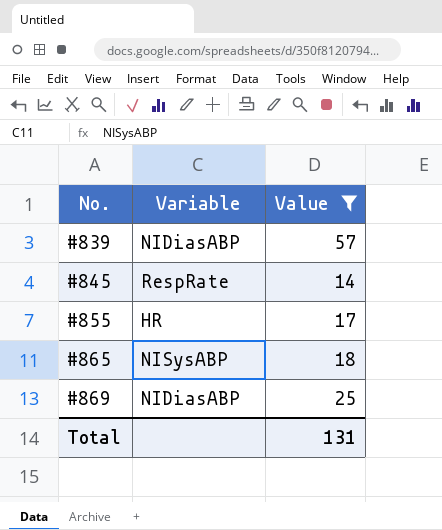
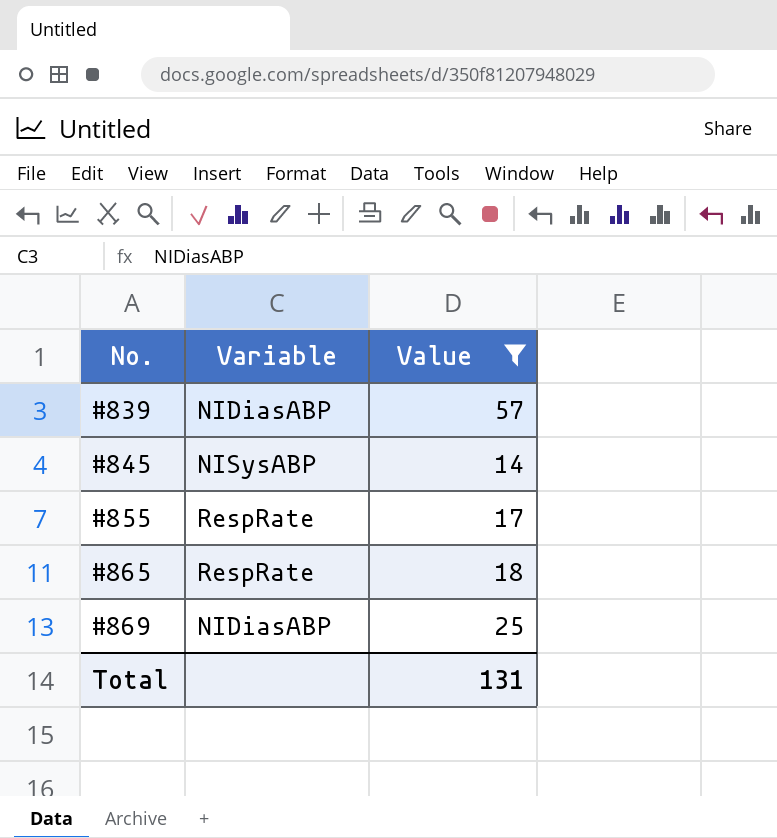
#845 | Variable: RespRate -> NISysABP
#855 | Variable: HR -> RespRate
#865 | Variable: NISysABP -> RespRate

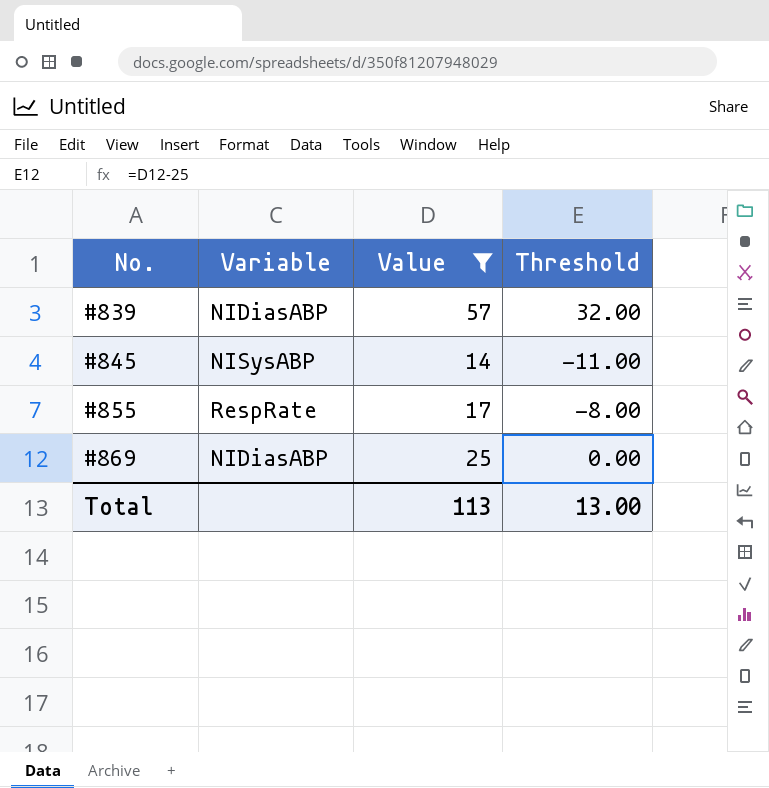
column Threshold | formula: none -> [Value] - 25
row #865: RespRate | 18 -> none
Total | Value: 131 -> 113

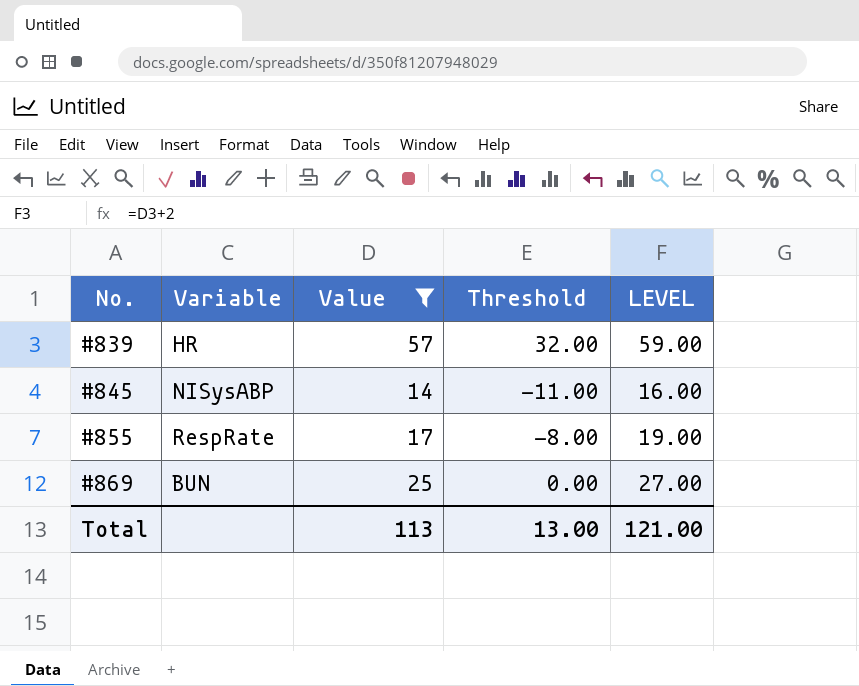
column LEVEL | formula: none -> [Value] + 2
#839 | Variable: NIDiasABP -> HR
#869 | Variable: NIDiasABP -> BUN

